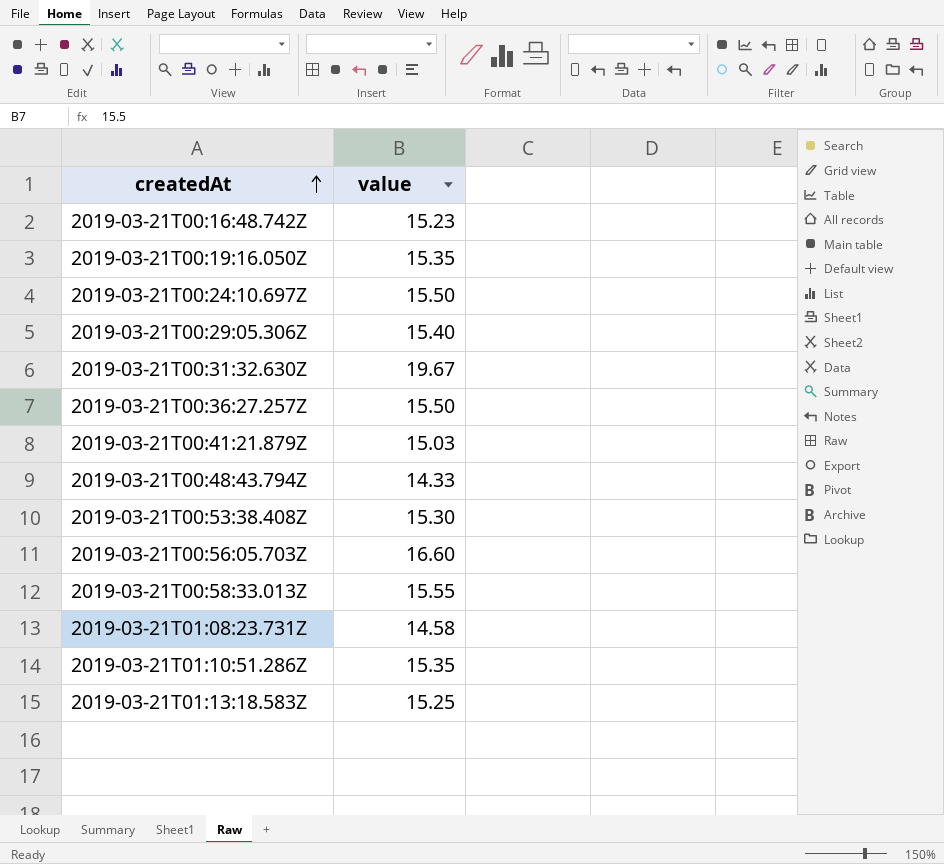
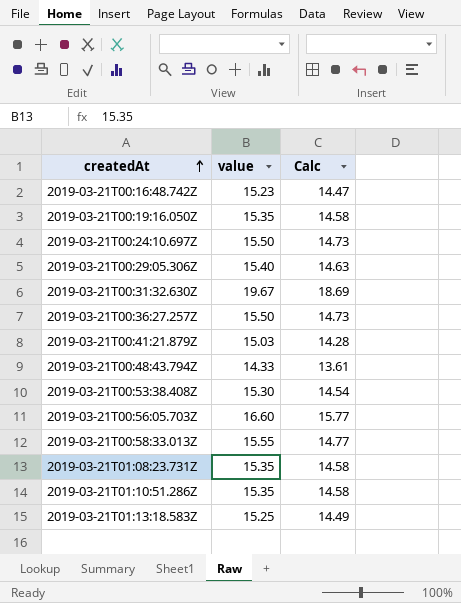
column Calc | formula: none -> [value] * 0.95
2019-03-21T01:08:23.731Z | value: 14.58 -> 15.35

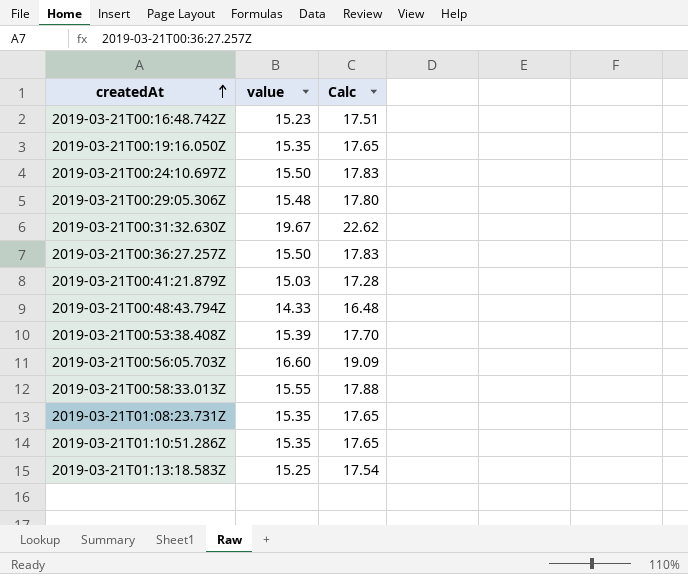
column Calc | formula: [value] * 0.95 -> [value] * 1.15
2019-03-21T00:29:05.306Z | value: 15.40 -> 15.48
2019-03-21T00:53:38.408Z | value: 15.30 -> 15.39

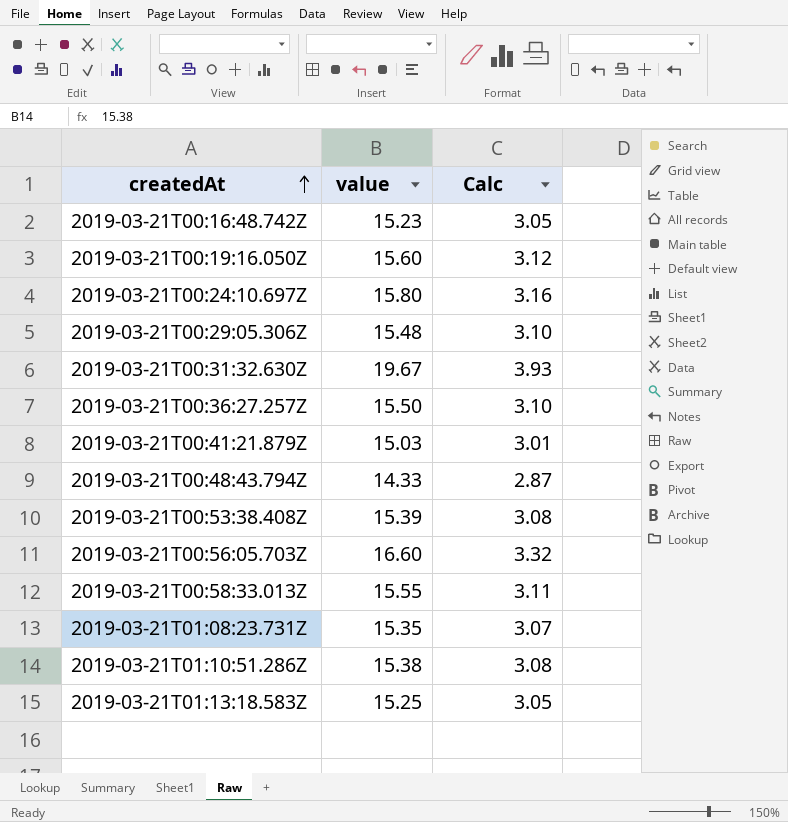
column Calc | formula: [value] * 1.15 -> [value] * 0.2
2019-03-21T00:19:16.050Z | value: 15.35 -> 15.60
2019-03-21T00:24:10.697Z | value: 15.50 -> 15.80
2019-03-21T01:10:51.286Z | value: 15.35 -> 15.38

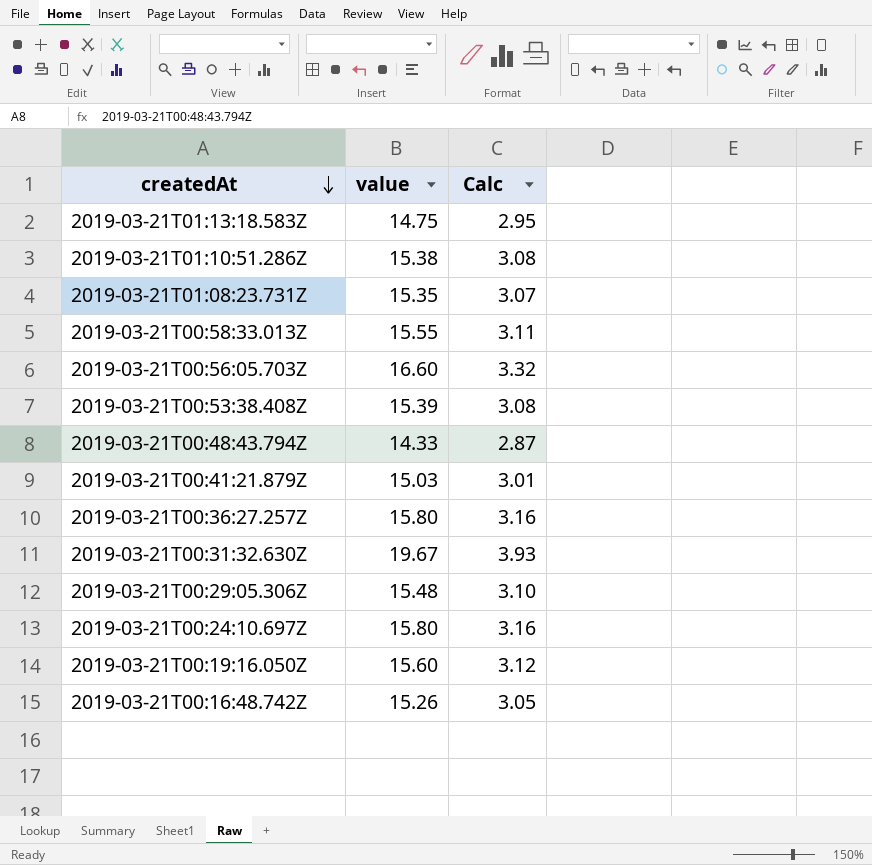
row order: createdAt ascending -> createdAt descending
2019-03-21T01:13:18.583Z | value: 15.25 -> 14.75
2019-03-21T01:13:18.583Z | Calc: 3.05 -> 2.95
2019-03-21T00:36:27.257Z | value: 15.50 -> 15.80
2019-03-21T00:36:27.257Z | Calc: 3.10 -> 3.16
2019-03-21T00:16:48.742Z | value: 15.23 -> 15.26

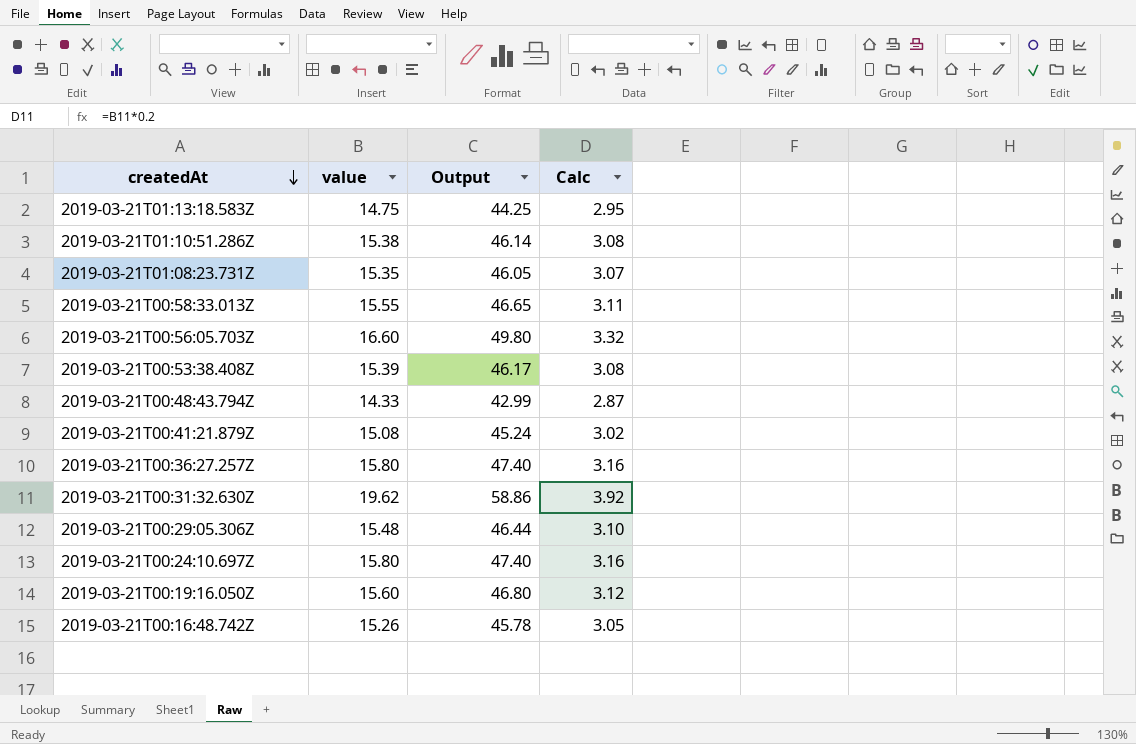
column Output | formula: none -> [value] * 3
2019-03-21T00:41:21.879Z | value: 15.03 -> 15.08
2019-03-21T00:41:21.879Z | Calc: 3.01 -> 3.02
2019-03-21T00:31:32.630Z | value: 19.67 -> 19.62
2019-03-21T00:31:32.630Z | Calc: 3.93 -> 3.92

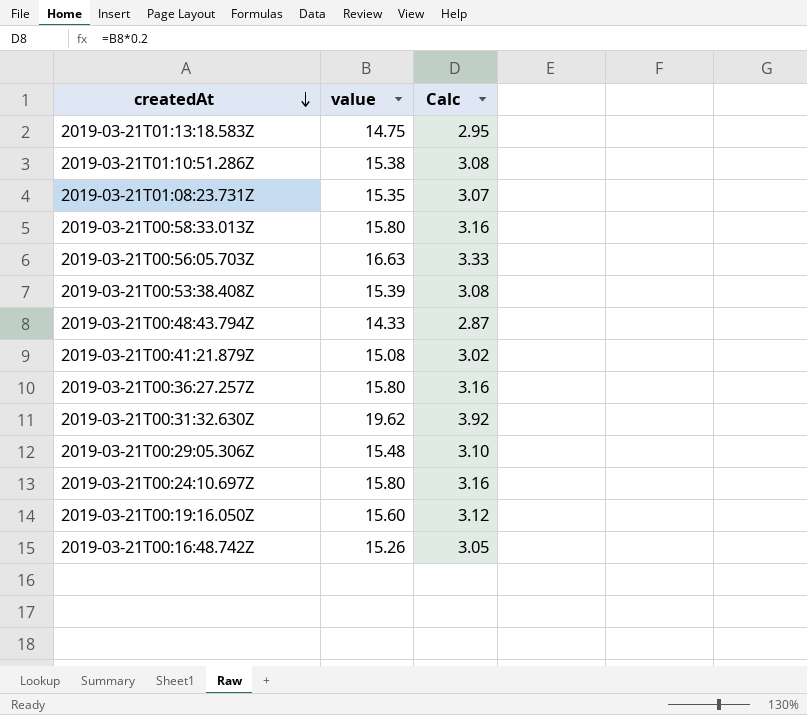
column Output | formula: [value] * 3 -> none
2019-03-21T00:58:33.013Z | value: 15.55 -> 15.80
2019-03-21T00:58:33.013Z | Calc: 3.11 -> 3.16
2019-03-21T00:56:05.703Z | value: 16.60 -> 16.63
2019-03-21T00:56:05.703Z | Calc: 3.32 -> 3.33

